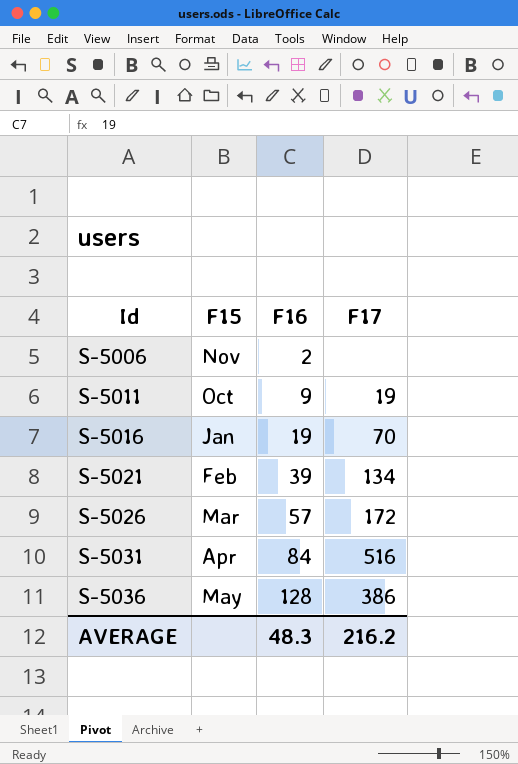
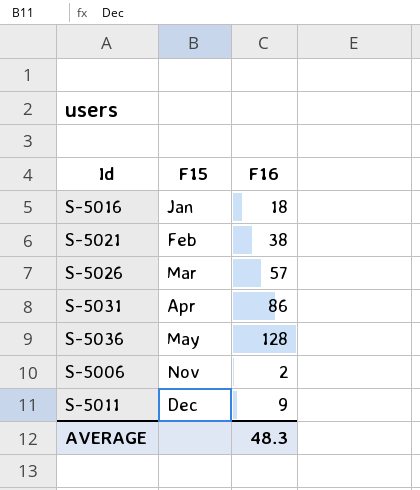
row order: Id ascending -> F15 ascending
column F17 | position: 4 -> none
S-5016 | F16: 19 -> 18
S-5021 | F16: 39 -> 38
S-5031 | F16: 84 -> 86
S-5011 | F15: Oct -> Dec

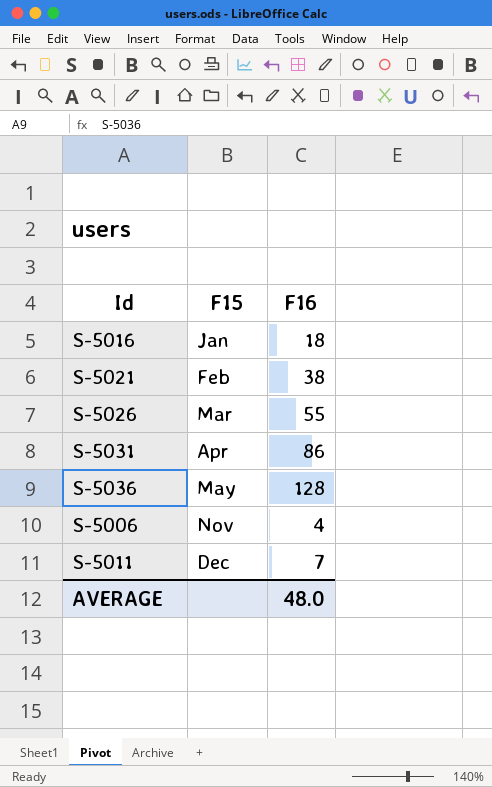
S-5026 | F16: 57 -> 55
S-5006 | F16: 2 -> 4
S-5011 | F16: 9 -> 7
AVERAGE | F16: 48.3 -> 48.0

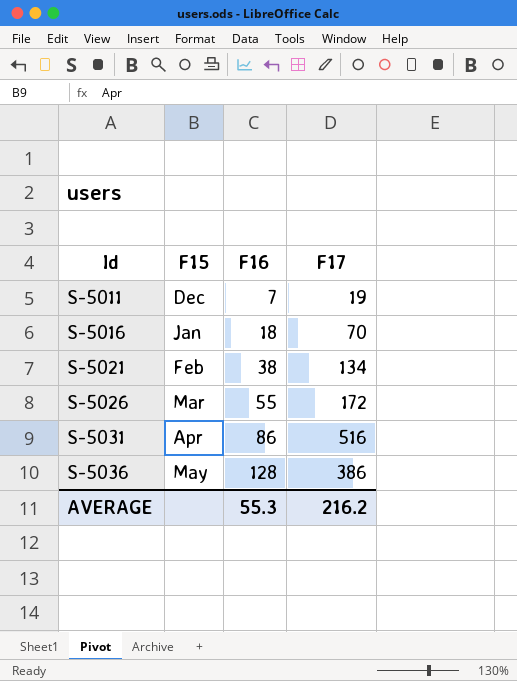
row order: F15 ascending -> Id ascending
column F17 | position: none -> 4
row S-5006: Nov | 4 -> none
AVERAGE | F16: 48.0 -> 55.3

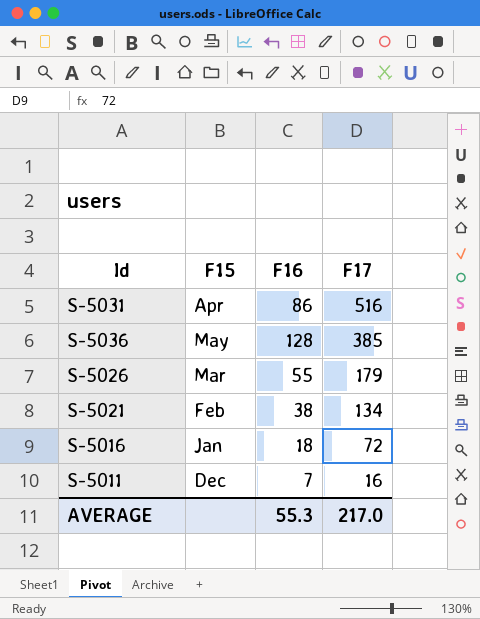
row order: Id ascending -> F17 descending
S-5036 | F17: 386 -> 385
S-5026 | F17: 172 -> 179
S-5016 | F17: 70 -> 72
S-5011 | F17: 19 -> 16
AVERAGE | F17: 216.2 -> 217.0

